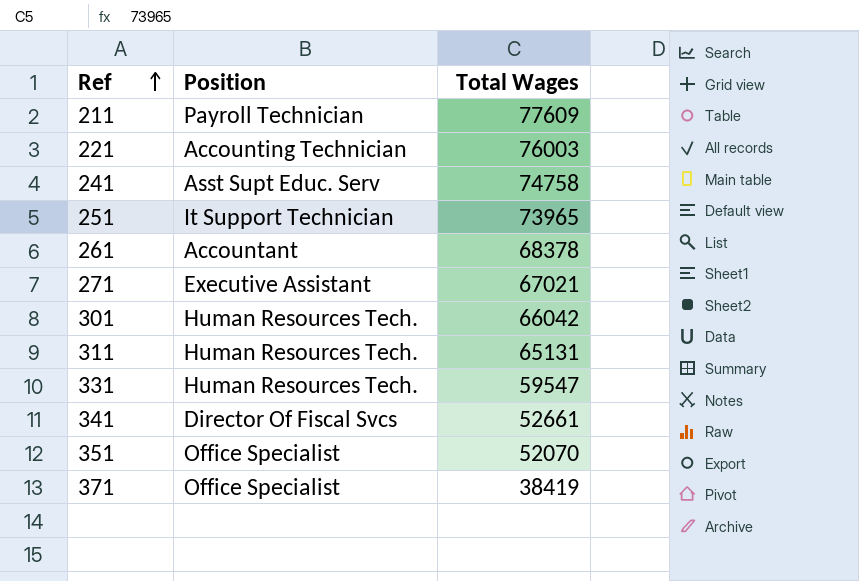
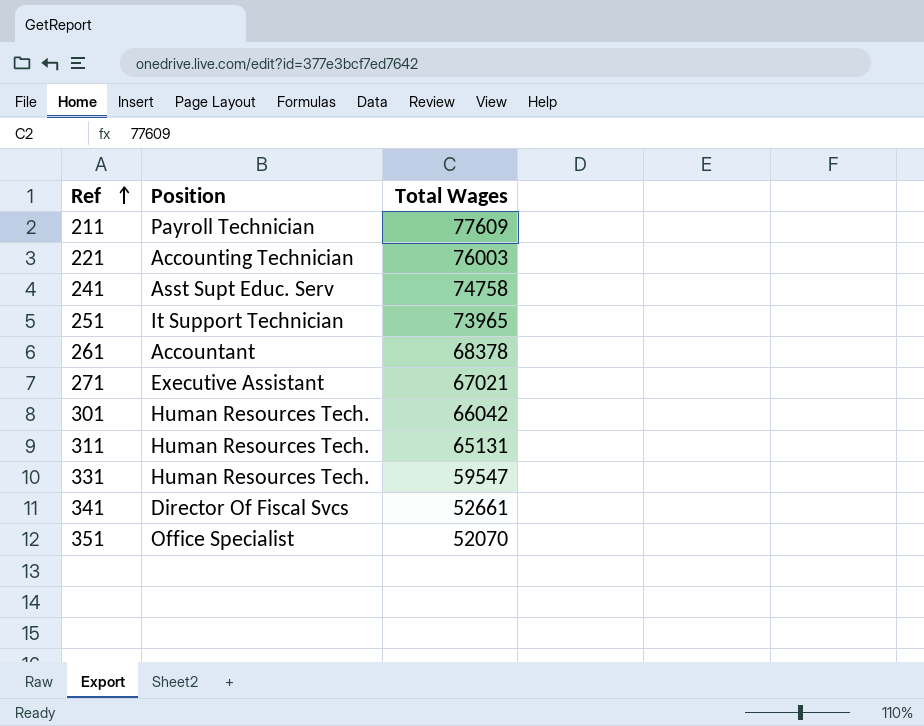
row 371: Office Specialist | 38419 -> none

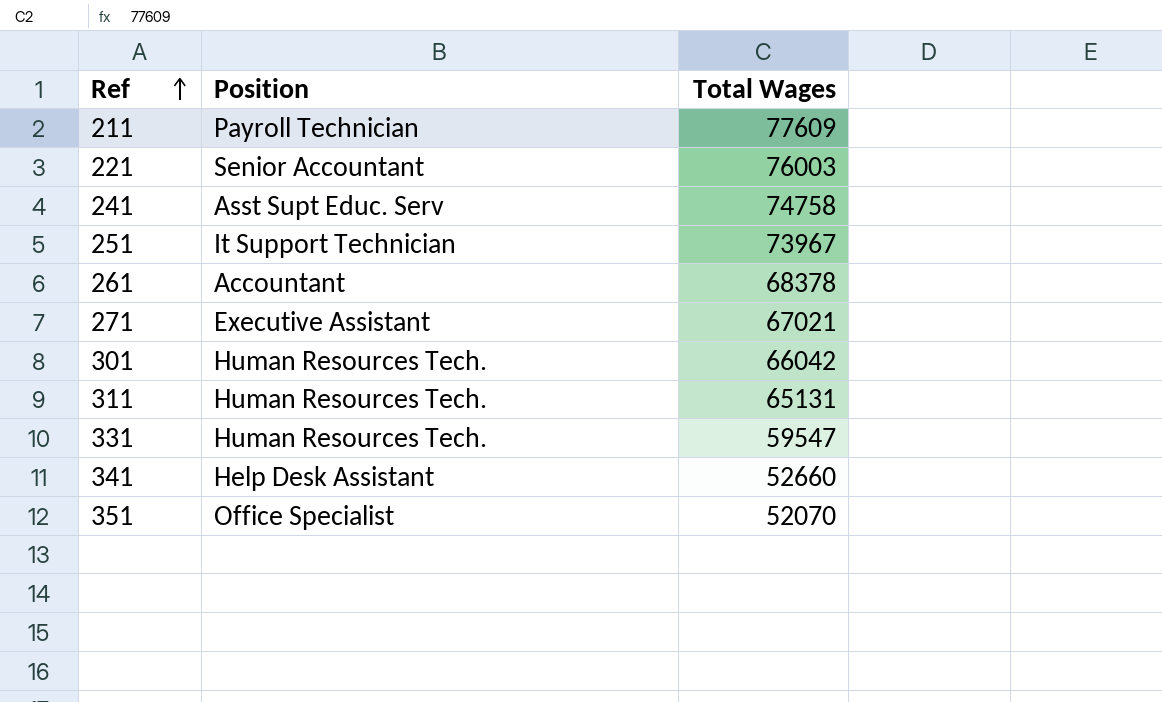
221 | Position: Accounting Technician -> Senior Accountant
251 | Total Wages: 73965 -> 73967
341 | Position: Director Of Fiscal Svcs -> Help Desk Assistant
341 | Total Wages: 52661 -> 52660

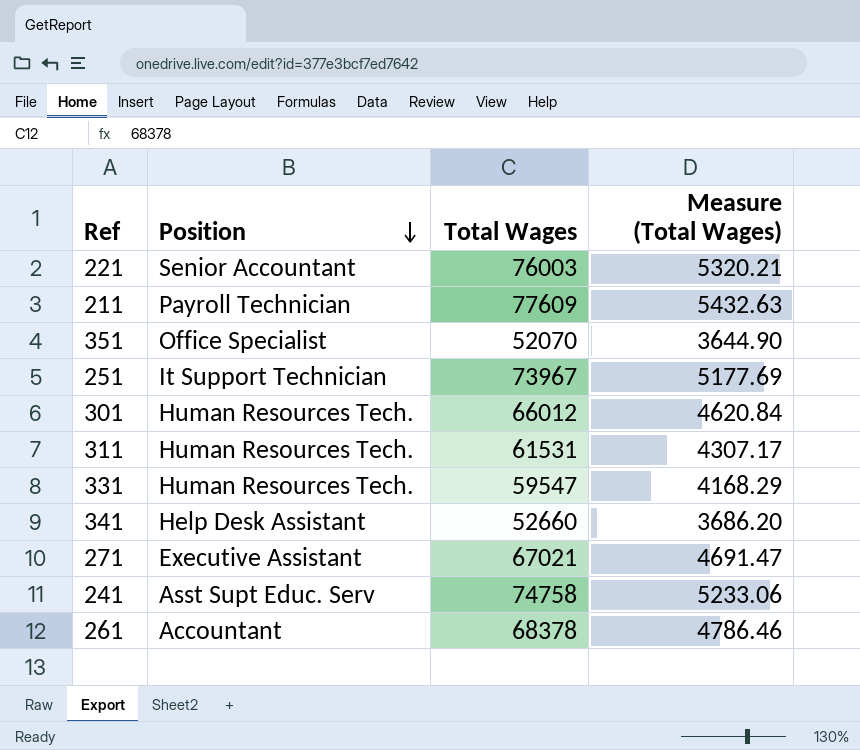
row order: Ref ascending -> Position descending
column Measure (Total Wages) | formula: none -> [Total Wages] * 0.07
301 | Total Wages: 66042 -> 66012
311 | Total Wages: 65131 -> 61531

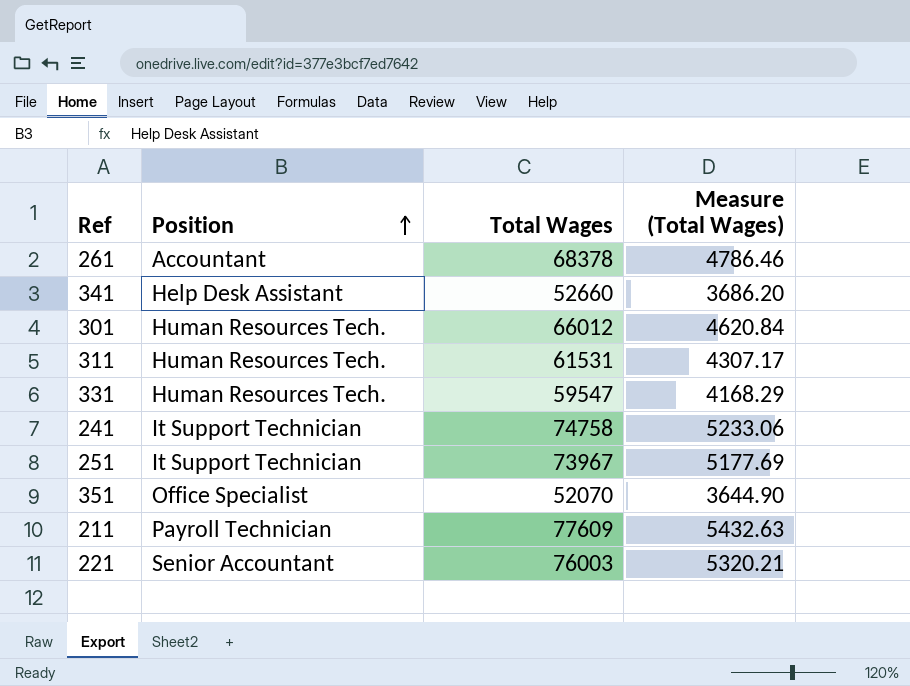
row order: Position descending -> Position ascending
row 271: Executive Assistant | 67021 | 4691.47 -> none
241 | Position: Asst Supt Educ. Serv -> It Support Technician

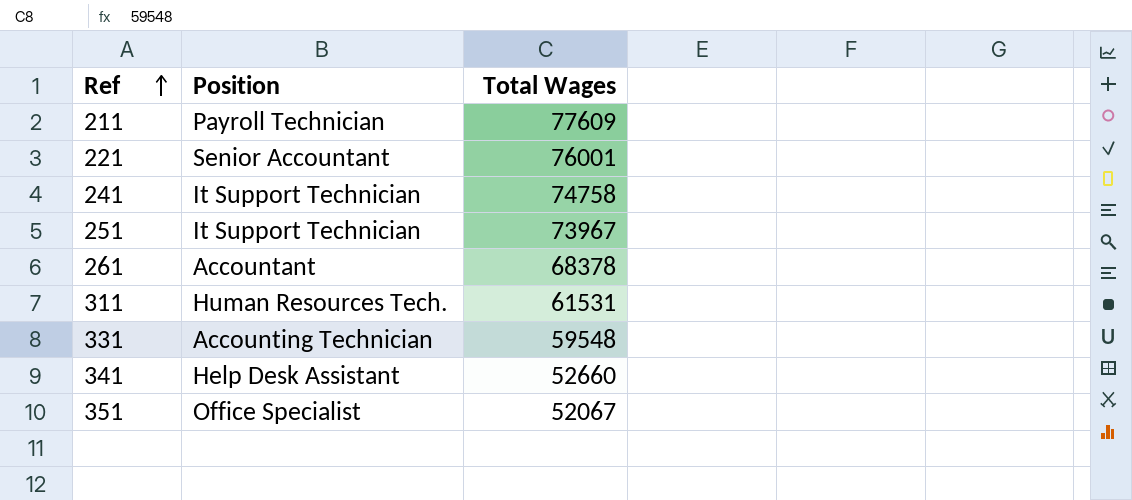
row order: Position ascending -> Ref ascending
column Measure (Total Wages) | formula: [Total Wages] * 0.07 -> none
row 301: Human Resources Tech. | 66012 | 4620.84 -> none
221 | Total Wages: 76003 -> 76001
331 | Position: Human Resources Tech. -> Accounting Technician
331 | Total Wages: 59547 -> 59548
351 | Total Wages: 52070 -> 52067

